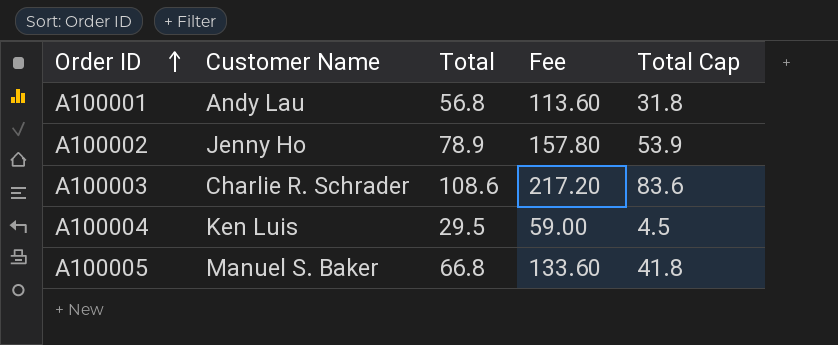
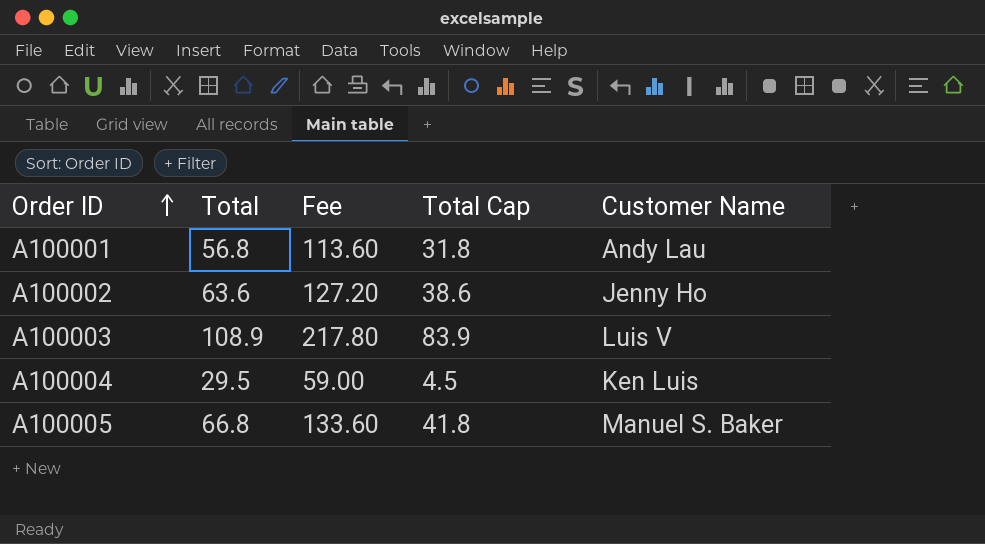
column Customer Name | position: 2 -> 5
A100002 | Total: 78.9 -> 63.6
A100002 | Fee: 157.80 -> 127.20
A100002 | Total Cap: 53.9 -> 38.6
A100003 | Total: 108.6 -> 108.9
A100003 | Fee: 217.20 -> 217.80
A100003 | Total Cap: 83.6 -> 83.9
A100003 | Customer Name: Charlie R. Schrader -> Luis V

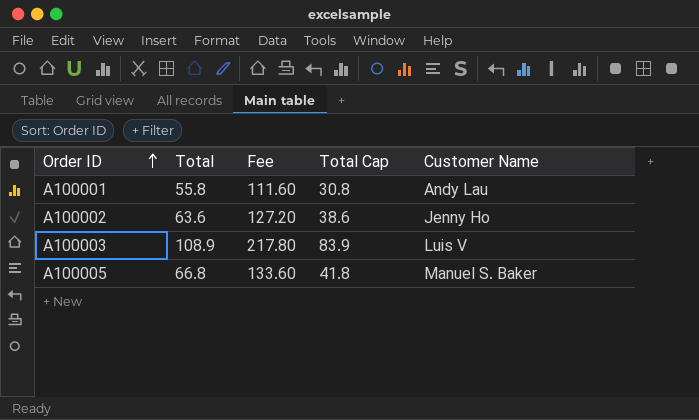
row A100004: 29.5 | 59.00 | 4.5 | Ken Luis -> none
A100001 | Total: 56.8 -> 55.8
A100001 | Fee: 113.60 -> 111.60
A100001 | Total Cap: 31.8 -> 30.8

